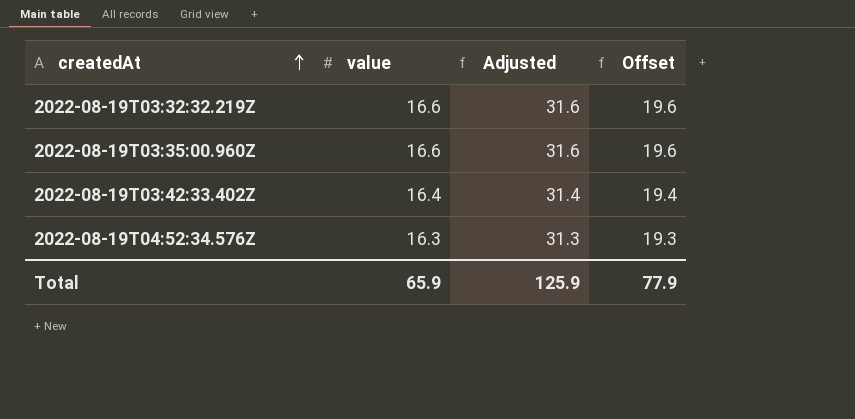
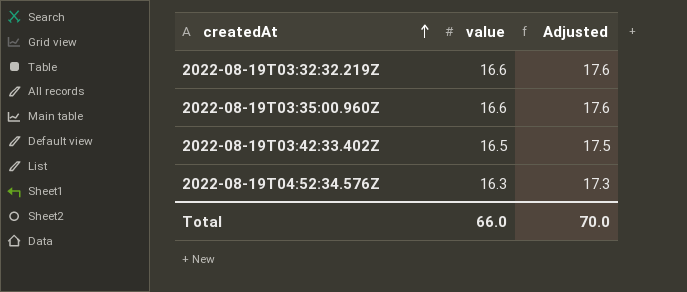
column Offset | formula: [value] + 3 -> none
column Adjusted | formula: [value] + 15 -> [value] + 1
2022-08-19T03:42:33.402Z | value: 16.4 -> 16.5
Total | value: 65.9 -> 66.0
Total | Adjusted: 125.9 -> 70.0

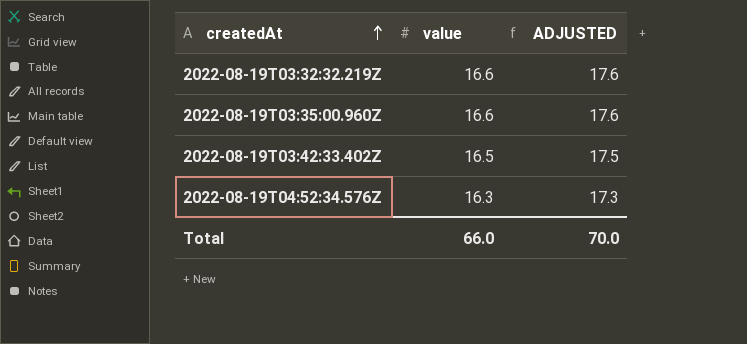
column name: Adjusted -> ADJUSTED

